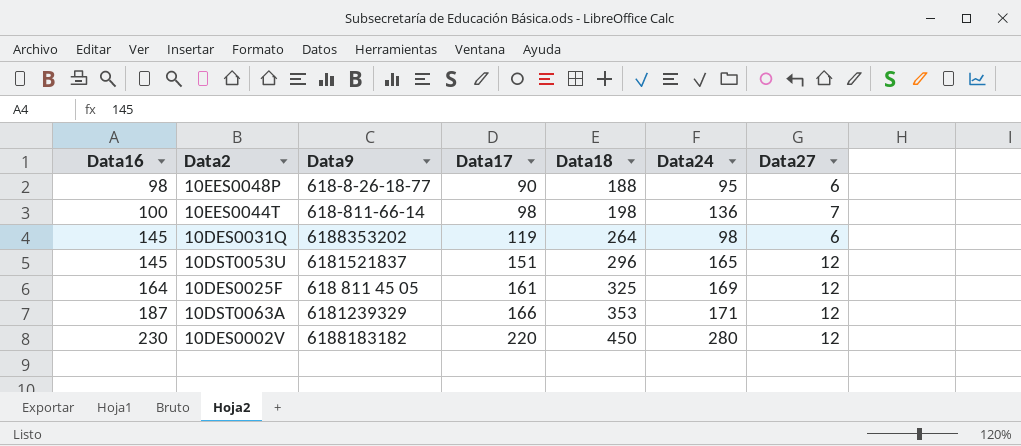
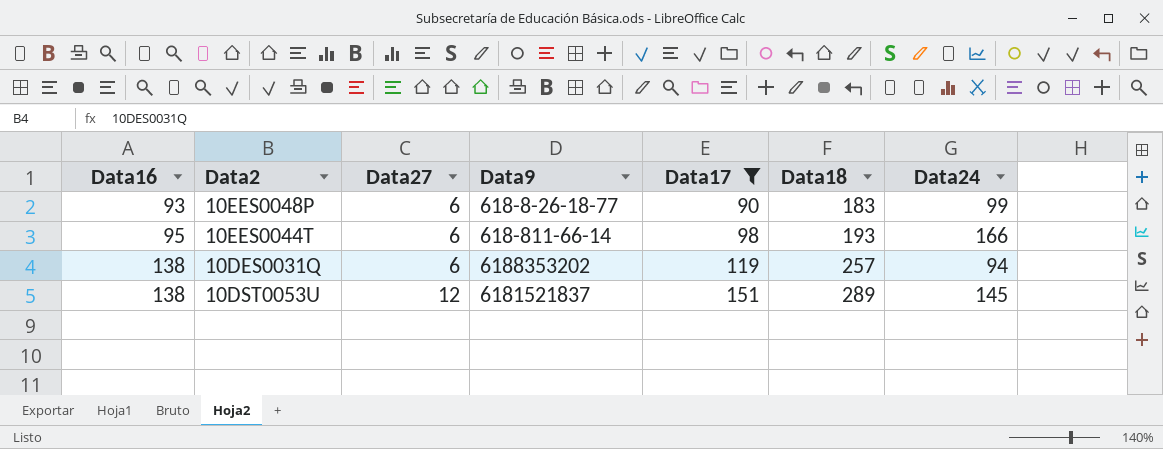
filter: none -> Data17 <= 151
column Data27 | position: 7 -> 3
10EES0048P | Data16: 98 -> 93
10EES0048P | Data18: 188 -> 183
10EES0048P | Data24: 95 -> 99
10EES0044T | Data16: 100 -> 95
10EES0044T | Data27: 7 -> 6
10EES0044T | Data18: 198 -> 193
10EES0044T | Data24: 136 -> 166
10DES0031Q | Data16: 145 -> 138
10DES0031Q | Data18: 264 -> 257
10DES0031Q | Data24: 98 -> 94
10DST0053U | Data16: 145 -> 138
10DST0053U | Data18: 296 -> 289
10DST0053U | Data24: 165 -> 145

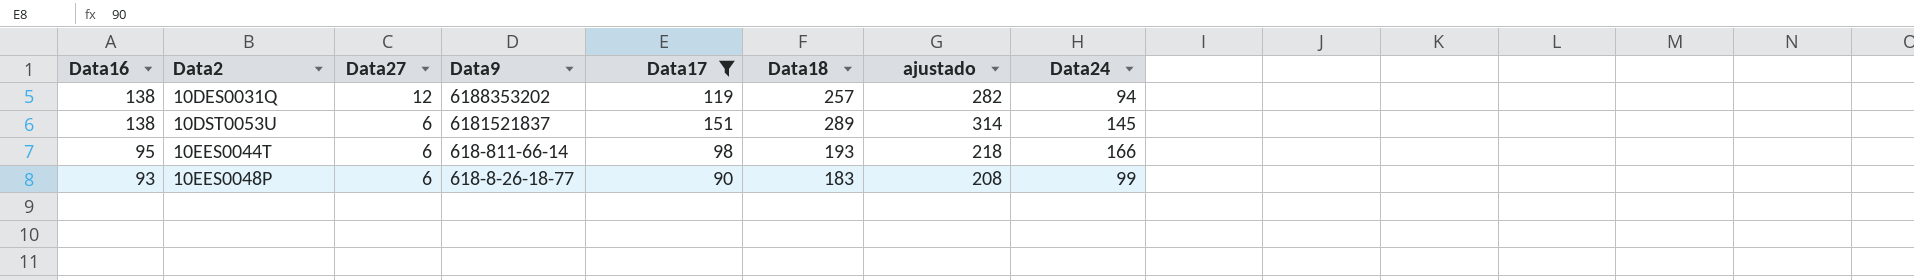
row order: Data16 ascending -> Data16 descending
column ajustado | formula: none -> [Data18] + 25
10DES0031Q | Data27: 6 -> 12
10DST0053U | Data27: 12 -> 6

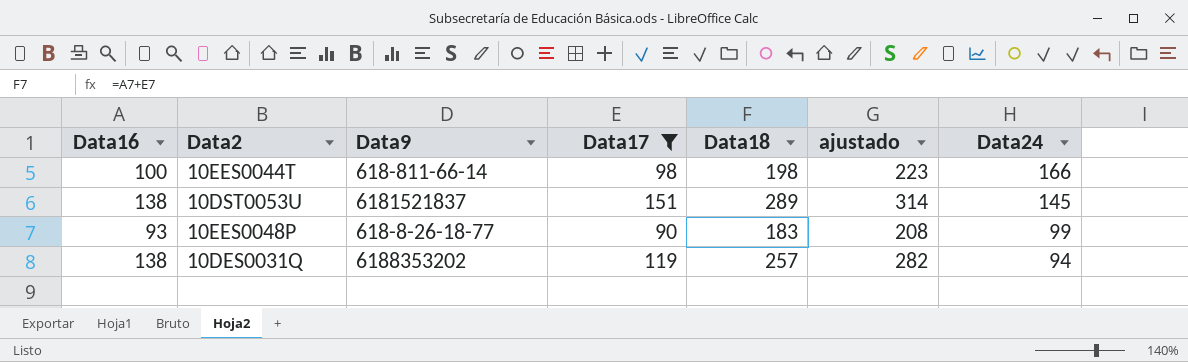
row order: Data16 descending -> Data24 descending
column Data27 | position: 3 -> none
10EES0044T | Data16: 95 -> 100
10EES0044T | Data18: 193 -> 198
10EES0044T | ajustado: 218 -> 223

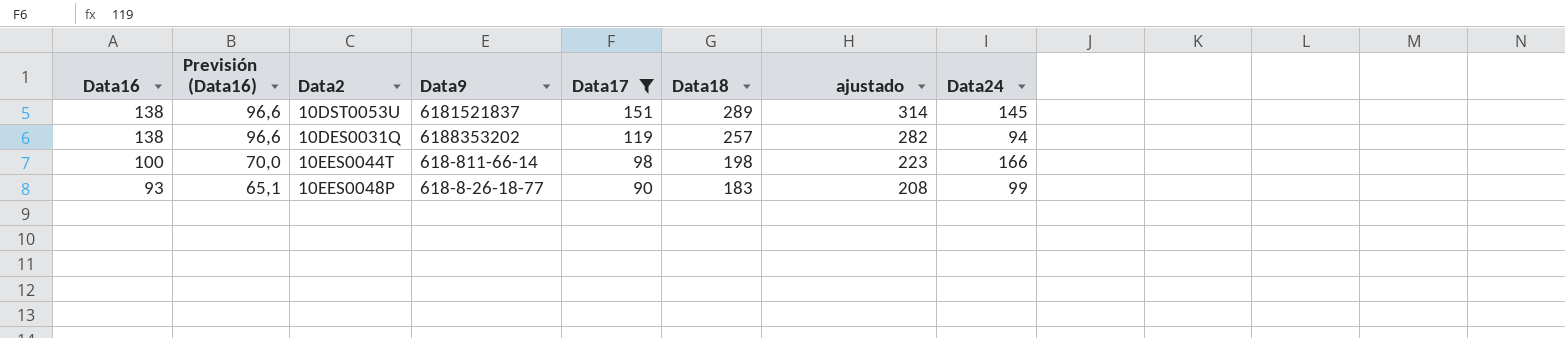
row order: Data24 descending -> Data16 descending
column Previsión (Data16) | formula: none -> [Data16] * 0,7

